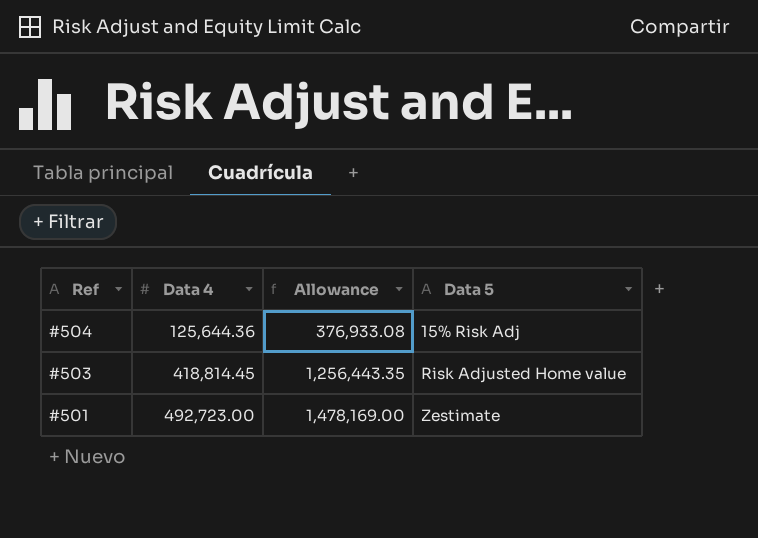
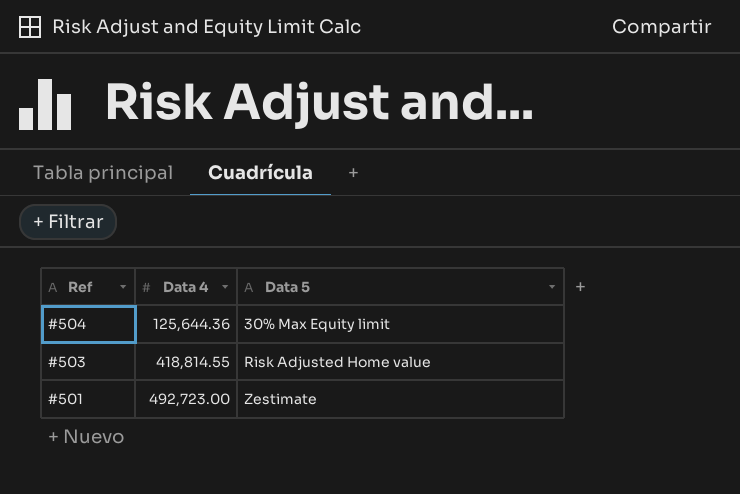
column Allowance | formula: [Data 4] * 3 -> none
#504 | Data 5: 15% Risk Adj -> 30% Max Equity limit
#503 | Data 4: 418,814.45 -> 418,814.55

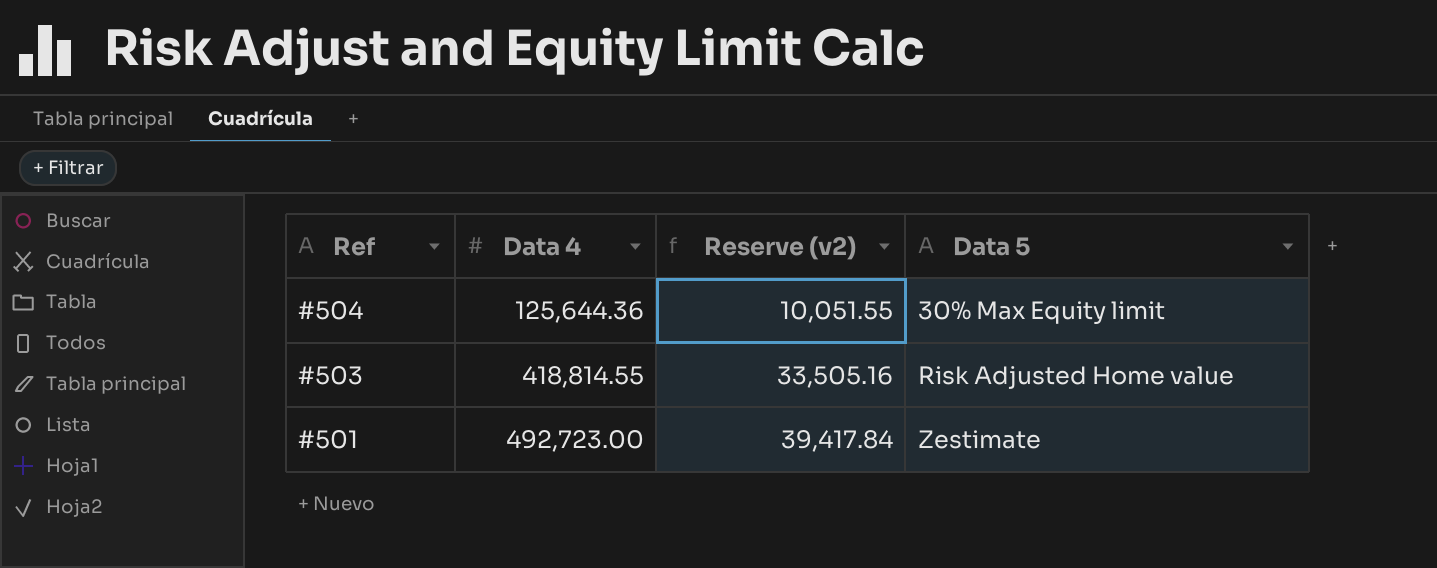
column Reserve (v2) | formula: none -> [Data 4] * 0.08

